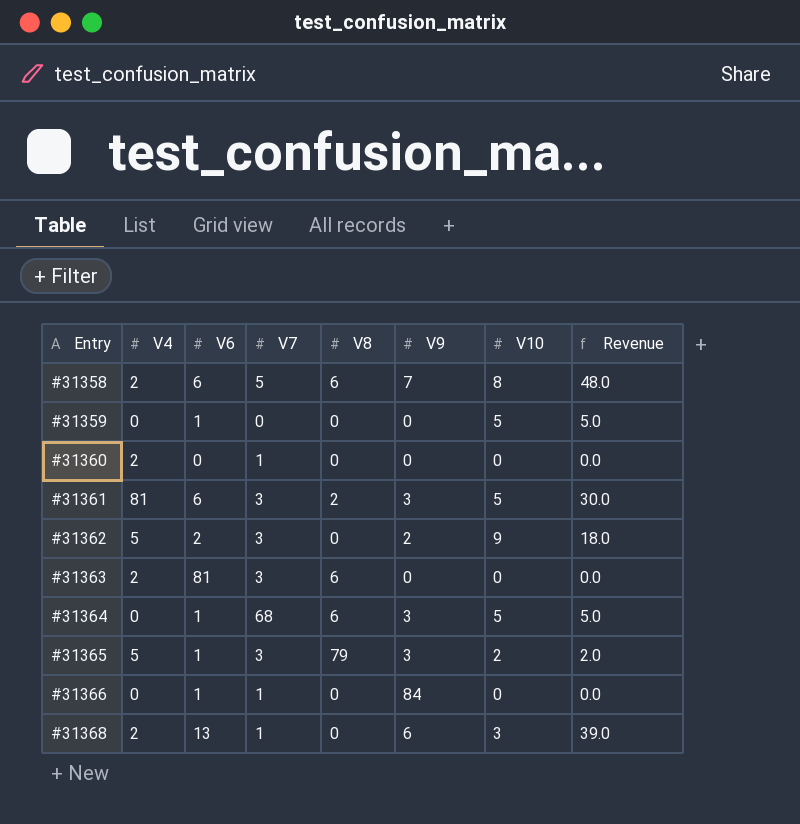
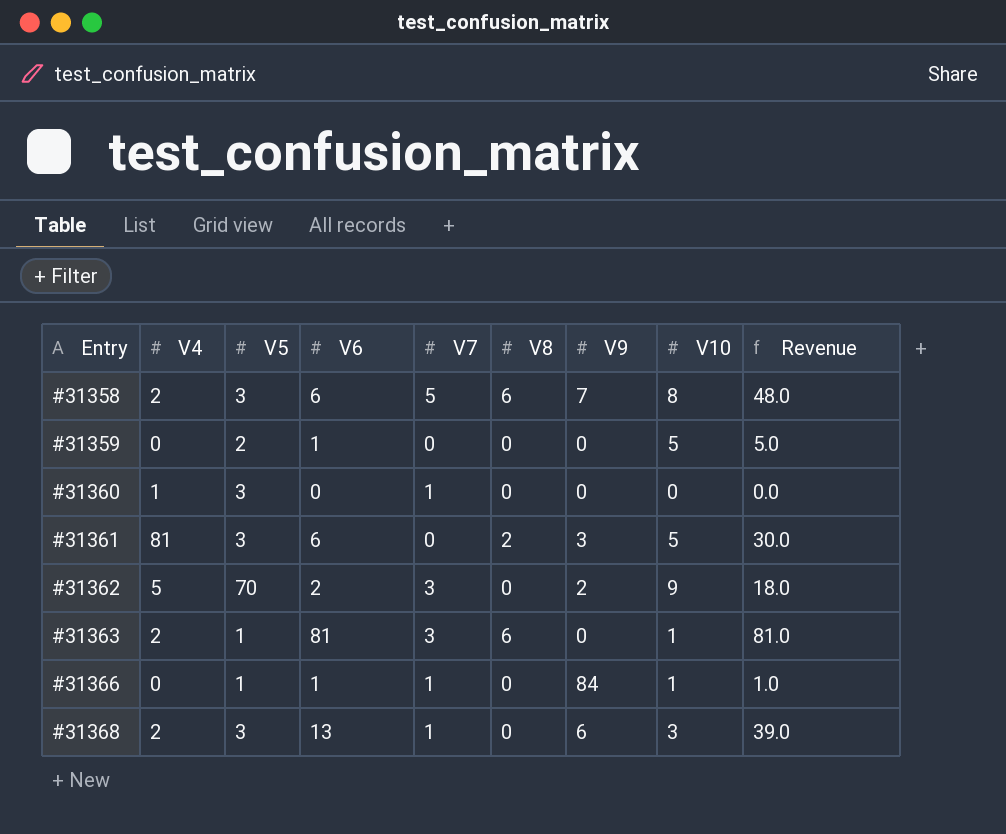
column V5 | position: none -> 3
row #31364: 0 | 1 | 68 | 6 | 3 | 5 | 5.0 -> none
row #31365: 5 | 1 | 3 | 79 | 3 | 2 | 2.0 -> none
#31360 | V4: 2 -> 1
#31361 | V7: 3 -> 0
#31363 | V10: 0 -> 1
#31363 | Revenue: 0.0 -> 81.0
#31366 | V10: 0 -> 1
#31366 | Revenue: 0.0 -> 1.0

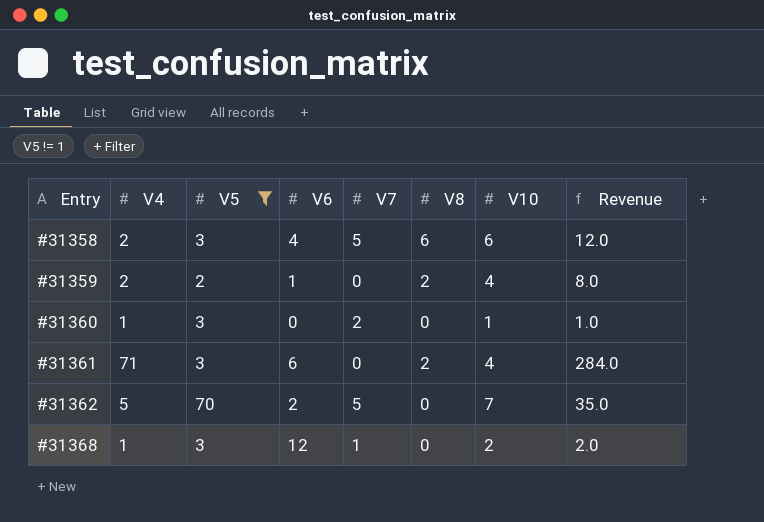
filter: none -> V5 != 1
column V9 | position: 7 -> none
column Revenue | formula: [V6] * [V10] -> [V4] * [V10]
#31358 | V6: 6 -> 4
#31358 | V10: 8 -> 6
#31359 | V4: 0 -> 2
#31359 | V8: 0 -> 2
#31359 | V10: 5 -> 4
#31360 | V7: 1 -> 2
#31360 | V10: 0 -> 1
#31361 | V4: 81 -> 71
#31361 | V10: 5 -> 4
#31362 | V7: 3 -> 5
#31362 | V10: 9 -> 7
#31368 | V4: 2 -> 1
#31368 | V6: 13 -> 12
#31368 | V10: 3 -> 2

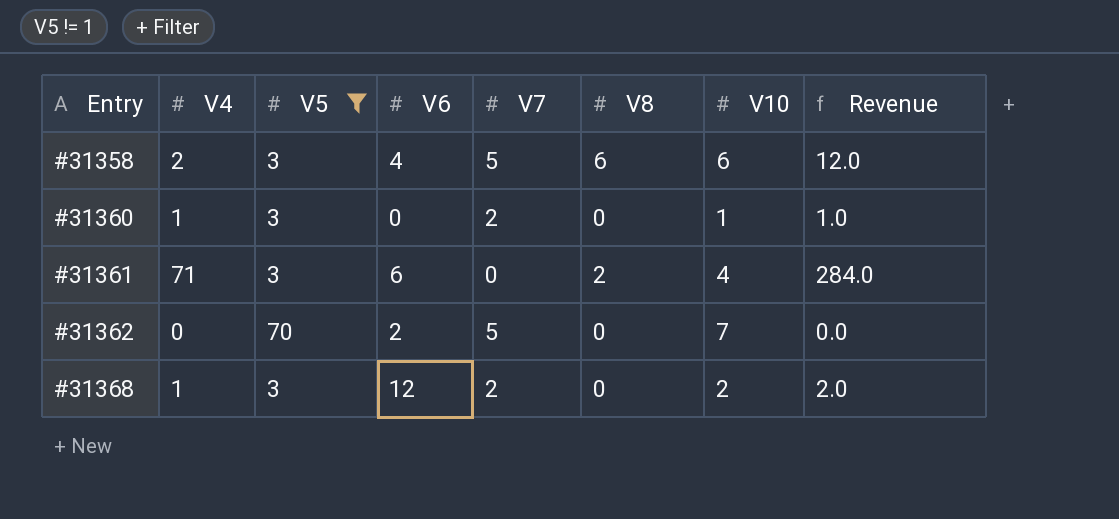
row #31359: 2 | 2 | 1 | 0 | 2 | 4 | 8.0 -> none
#31362 | V4: 5 -> 0
#31362 | Revenue: 35.0 -> 0.0
#31368 | V7: 1 -> 2

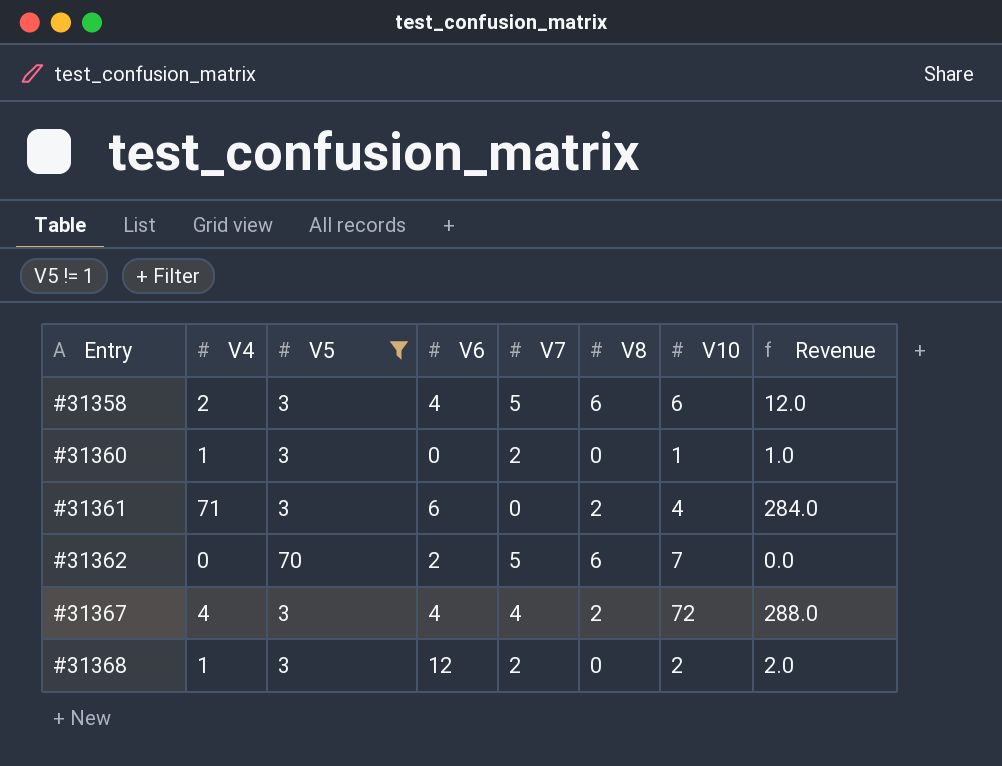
#31362 | V8: 0 -> 6
row #31367: none -> 4 | 3 | 4 | 4 | 2 | 72 | 288.0

